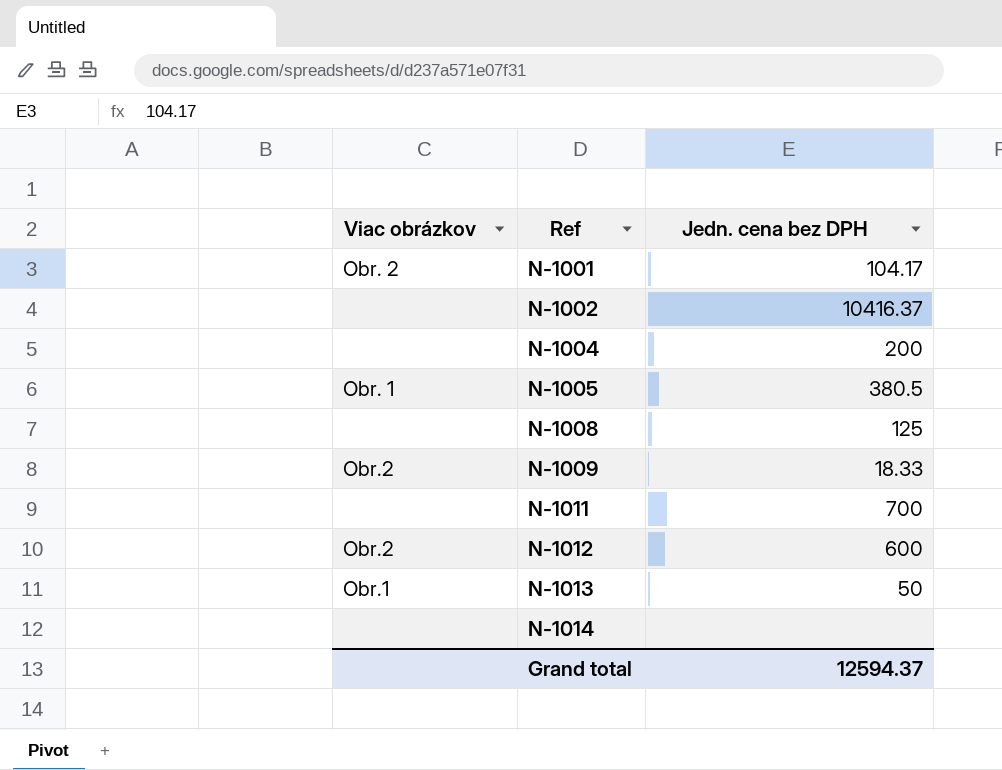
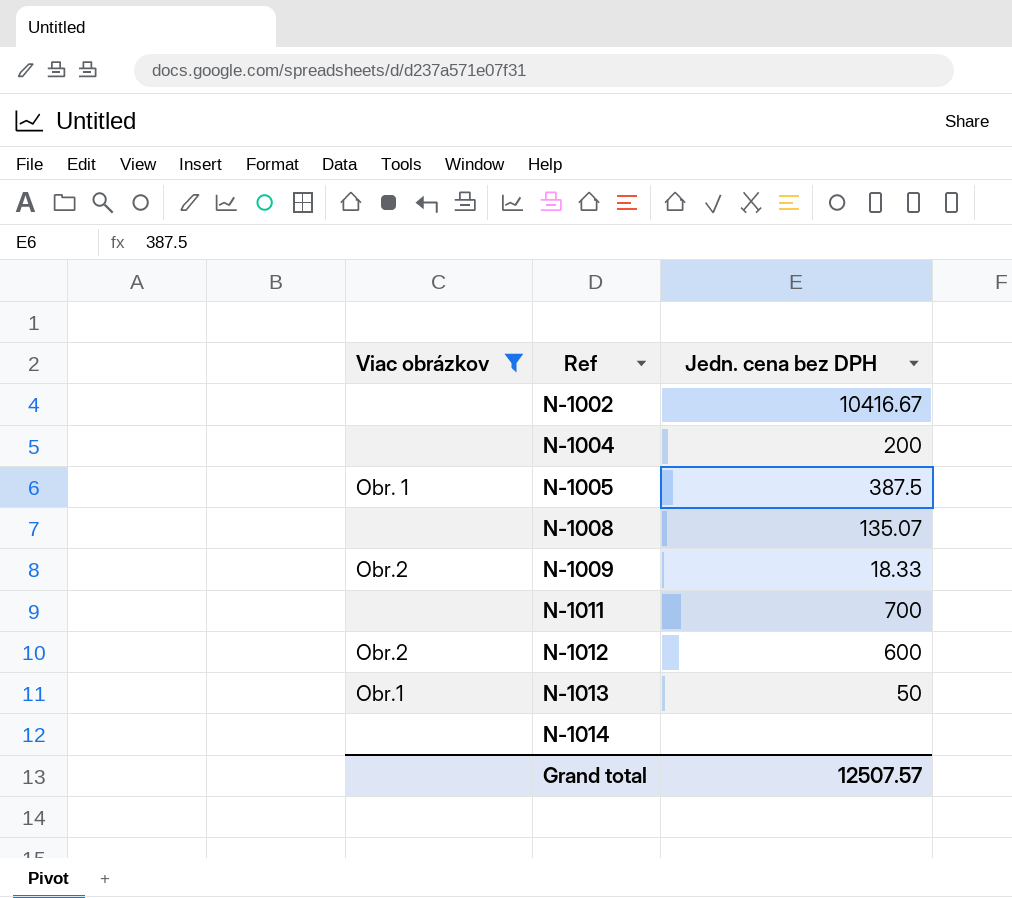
filter: none -> Viac obrázkov != Obr. 2
N-1002 | Jedn. cena bez DPH: 10416.37 -> 10416.67
N-1005 | Jedn. cena bez DPH: 380.5 -> 387.5
N-1008 | Jedn. cena bez DPH: 125 -> 135.07
Grand total | Jedn. cena bez DPH: 12594.37 -> 12507.57

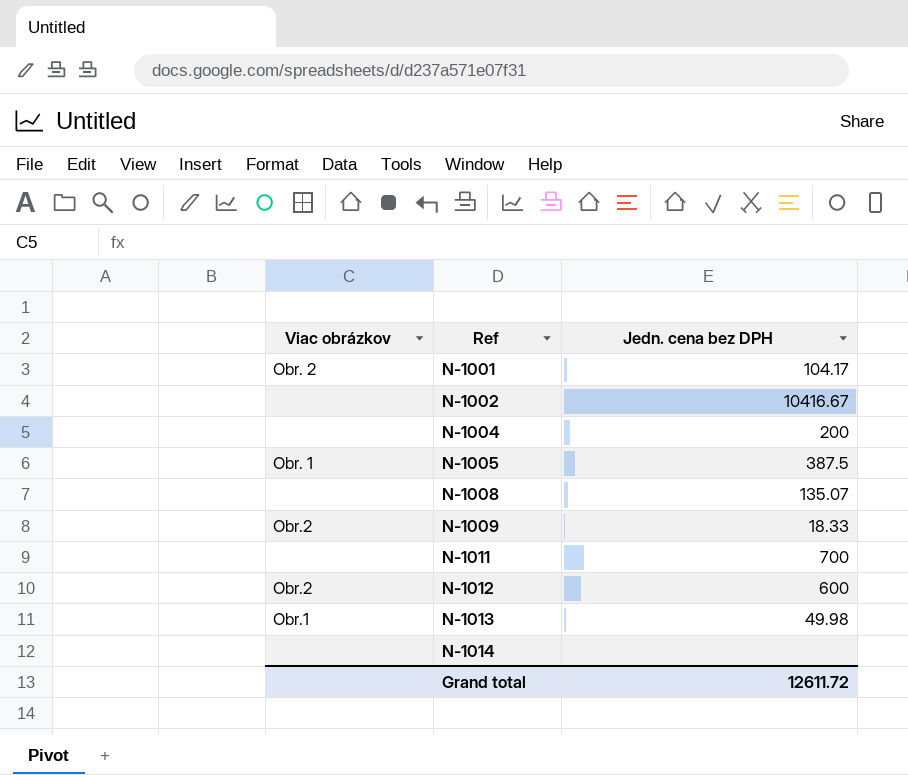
filter: Viac obrázkov != Obr. 2 -> none
N-1013 | Jedn. cena bez DPH: 50 -> 49.98
Grand total | Jedn. cena bez DPH: 12507.57 -> 12611.72

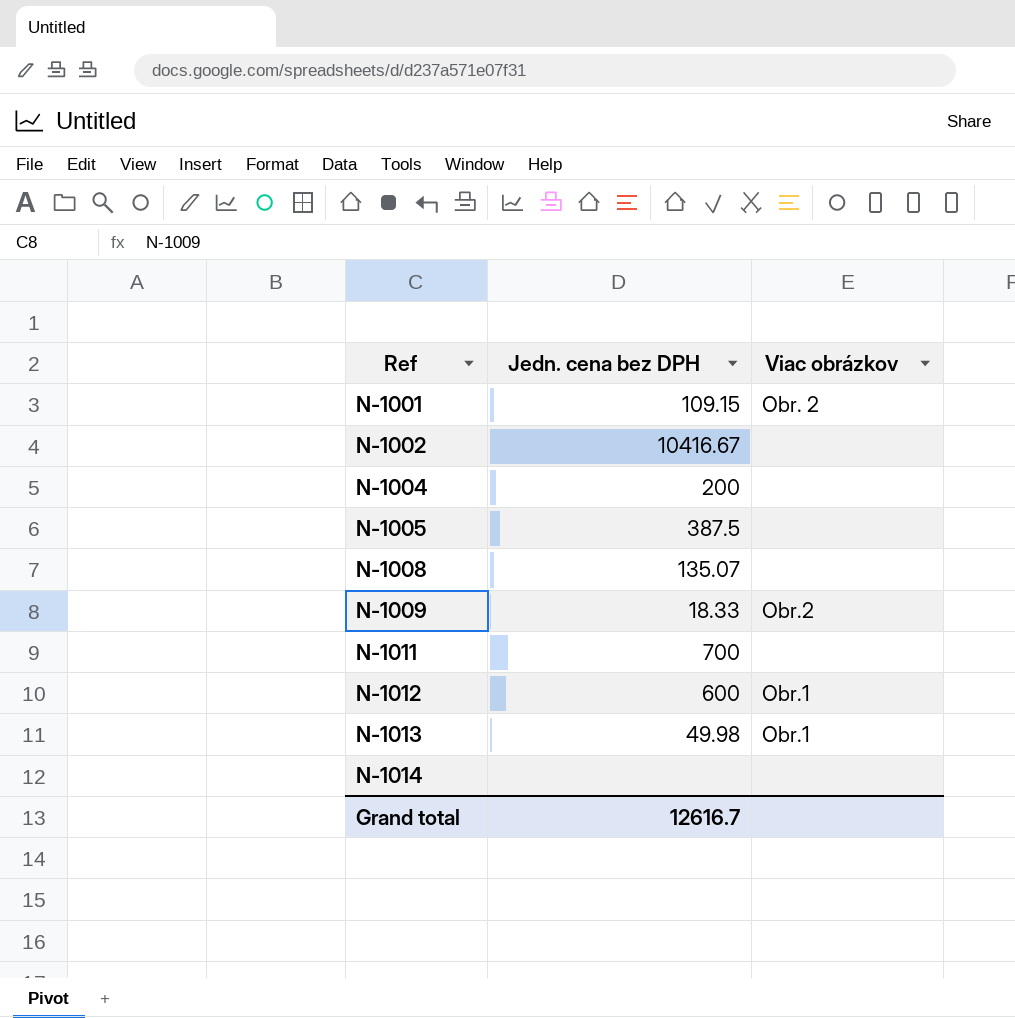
column Viac obrázkov | position: 1 -> 3
N-1001 | Jedn. cena bez DPH: 104.17 -> 109.15
N-1005 | Viac obrázkov: Obr. 1 -> none
N-1012 | Viac obrázkov: Obr.2 -> Obr.1
Grand total | Jedn. cena bez DPH: 12611.72 -> 12616.7

